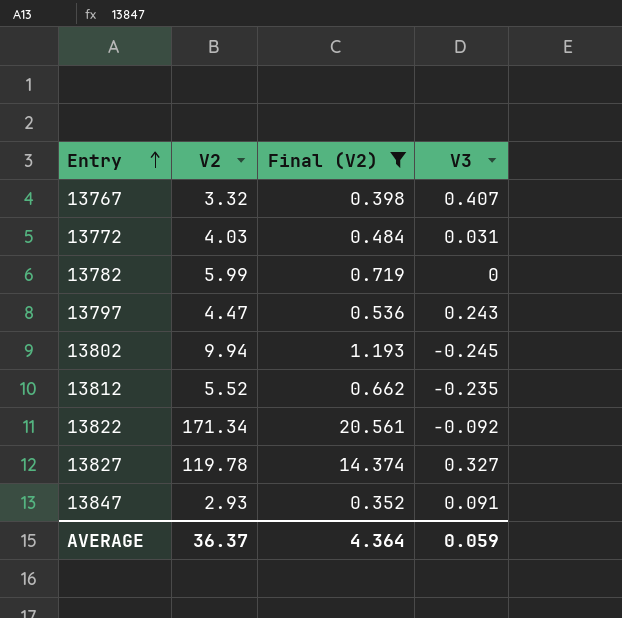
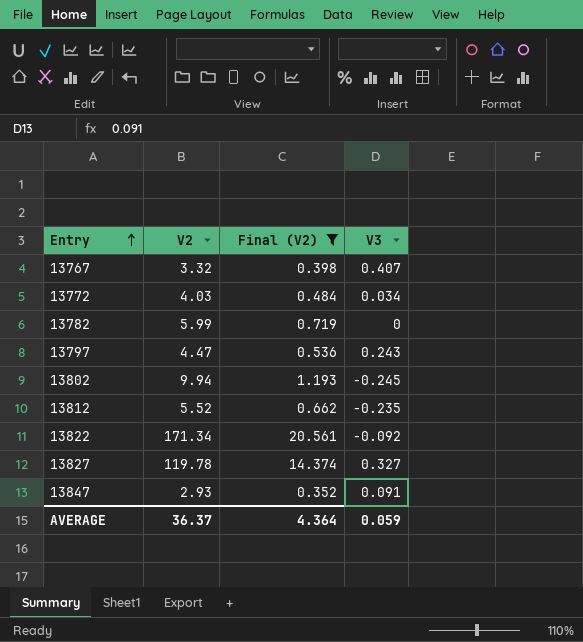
13772 | V3: 0.031 -> 0.034

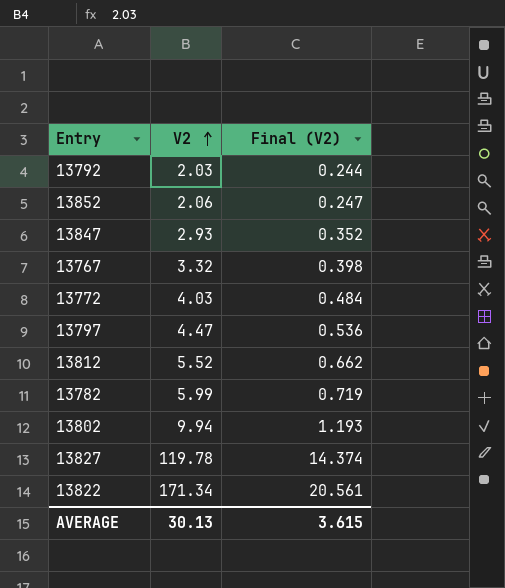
filter: Final (V2) >= 0.352 -> none
row order: Entry ascending -> V2 ascending
column V3 | position: 4 -> none
AVERAGE | V2: 36.37 -> 30.13
AVERAGE | Final (V2): 4.364 -> 3.615

